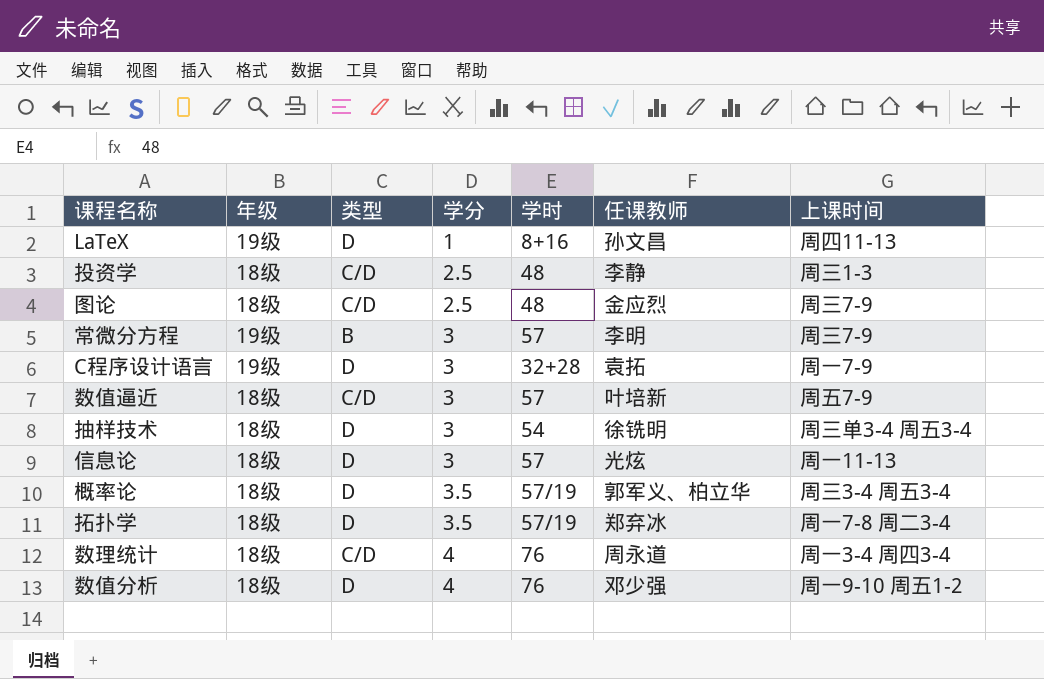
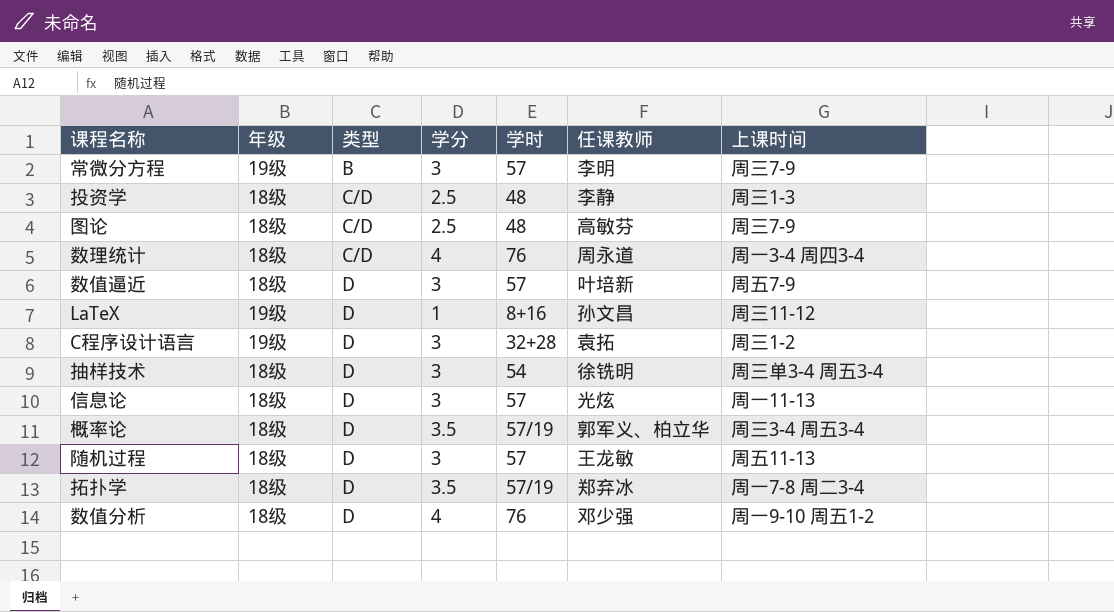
row order: 学分 ascending -> 类型 ascending
图论 | 任课教师: 金应烈 -> 高敏芬
数值逼近 | 类型: C/D -> D
LaTeX | 上课时间: 周四11-13 -> 周三11-12
C程序设计语言 | 上课时间: 周一7-9 -> 周三1-2
row 随机过程: none -> 18级 | D | 3 | 57 | 王龙敏 | 周五11-13

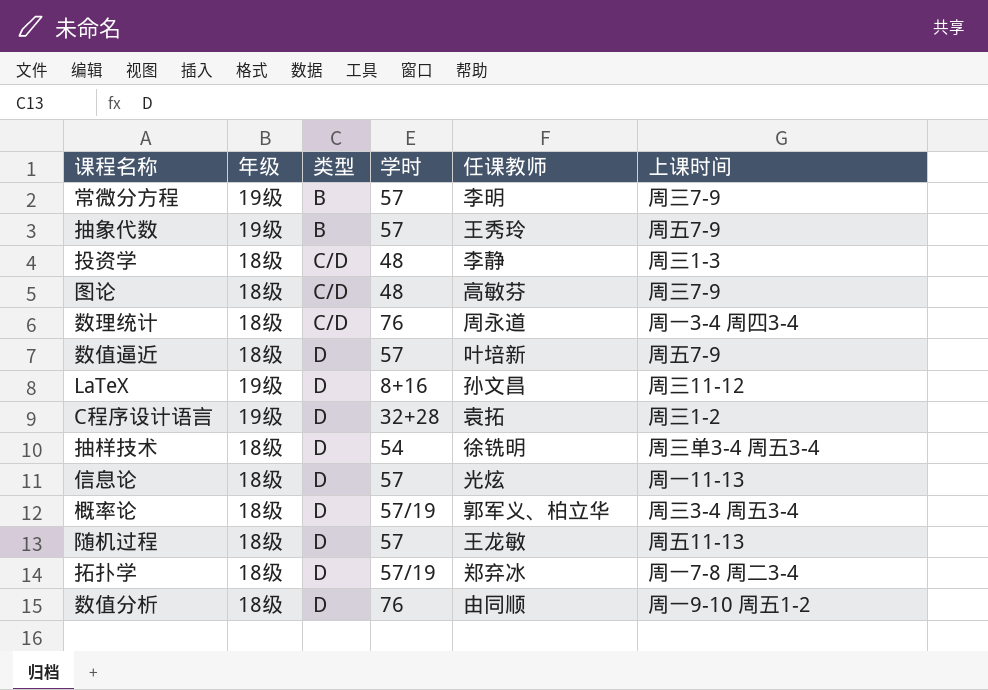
column 学分 | position: 4 -> none
row 抽象代数: none -> 19级 | B | 57 | 王秀玲 | 周五7-9
数值分析 | 任课教师: 邓少强 -> 由同顺

